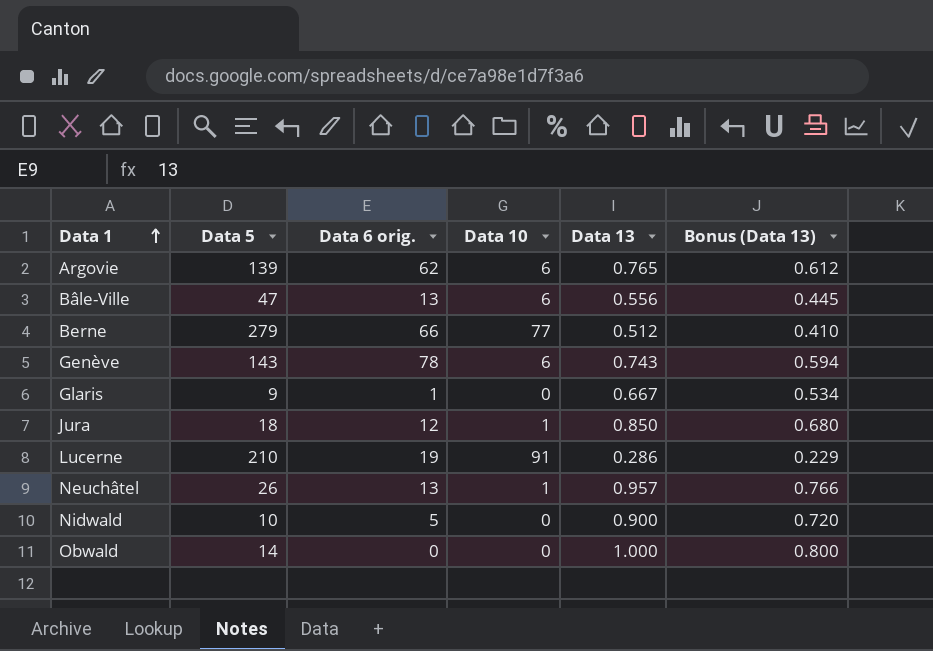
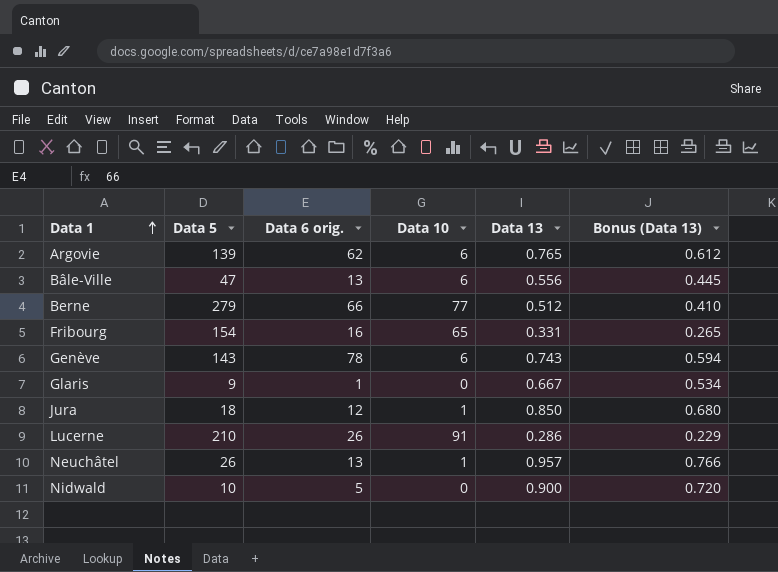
row Obwald: 14 | 0 | 0 | 1.000 | 0.800 -> none
row Fribourg: none -> 154 | 16 | 65 | 0.331 | 0.265
Lucerne | Data 6 orig.: 19 -> 26

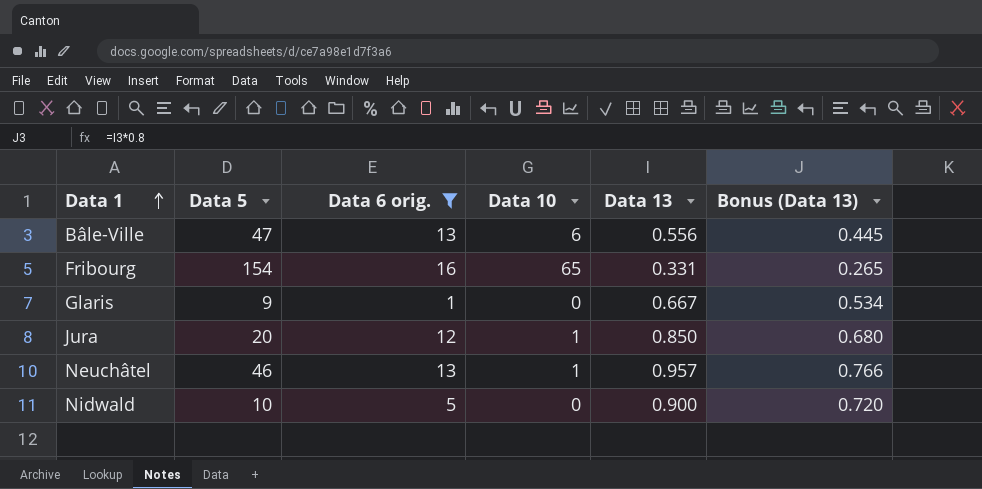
filter: none -> Data 6 orig. <= 16
Jura | Data 5: 18 -> 20
Neuchâtel | Data 5: 26 -> 46

